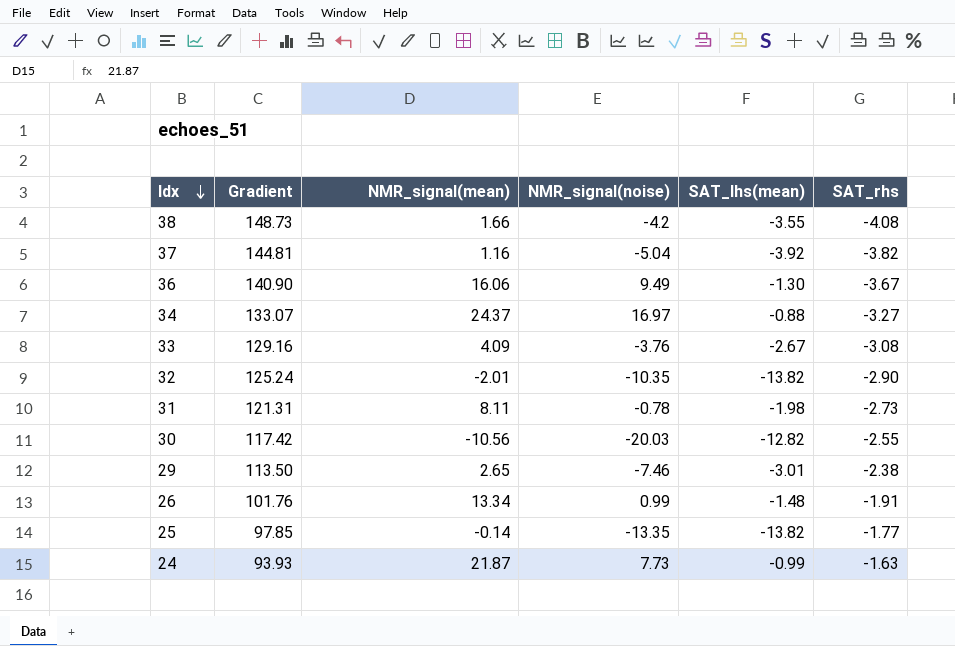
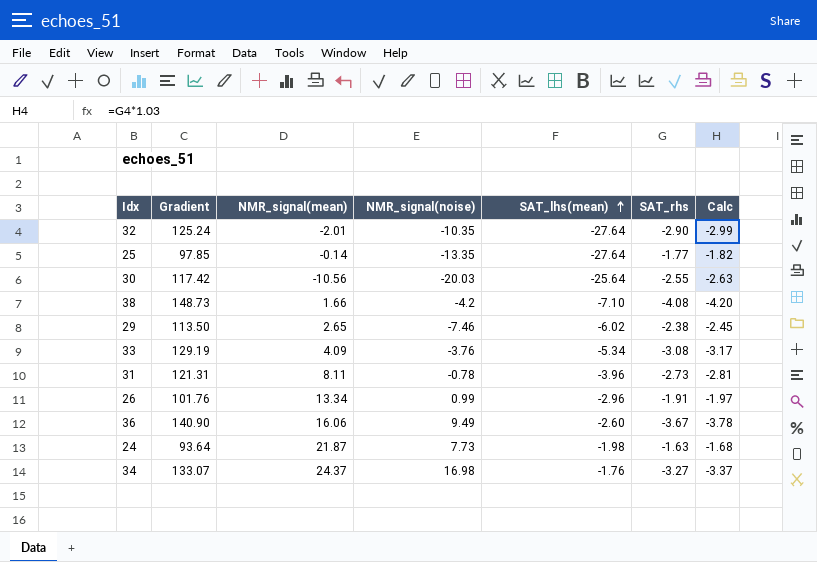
row order: Idx descending -> SAT_lhs(mean) ascending
column Calc | formula: none -> [SAT_rhs] * 1.03
row 37: 144.81 | 1.16 | -5.04 | -3.92 | -3.82 -> none
32 | SAT_lhs(mean): -13.82 -> -27.64
25 | SAT_lhs(mean): -13.82 -> -27.64
30 | SAT_lhs(mean): -12.82 -> -25.64
38 | SAT_lhs(mean): -3.55 -> -7.10
29 | SAT_lhs(mean): -3.01 -> -6.02
33 | Gradient: 129.16 -> 129.19
33 | SAT_lhs(mean): -2.67 -> -5.34
31 | SAT_lhs(mean): -1.98 -> -3.96
26 | SAT_lhs(mean): -1.48 -> -2.96
36 | SAT_lhs(mean): -1.30 -> -2.60
24 | Gradient: 93.93 -> 93.64
24 | SAT_lhs(mean): -0.99 -> -1.98
34 | NMR_signal(noise): 16.97 -> 16.98
34 | SAT_lhs(mean): -0.88 -> -1.76

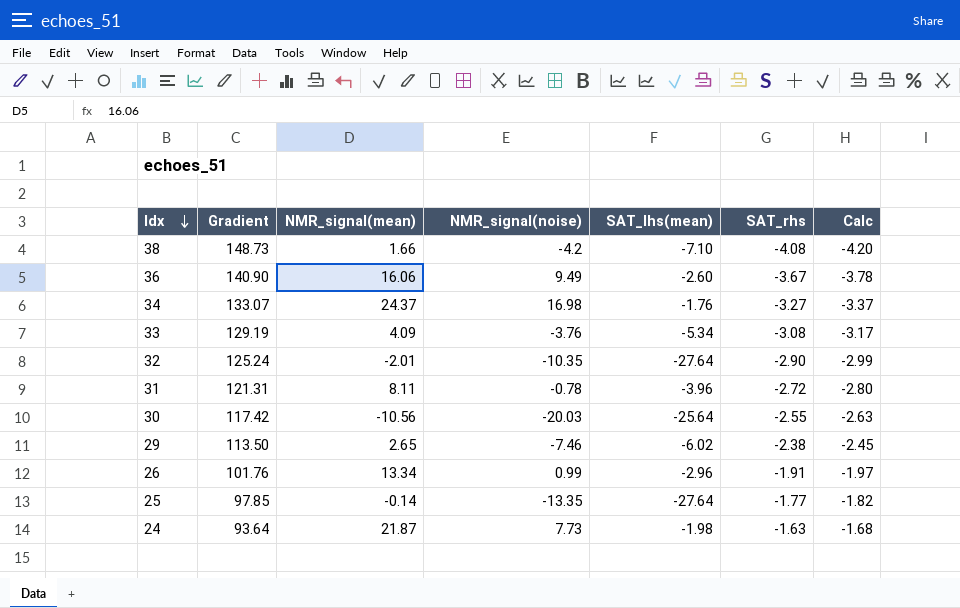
row order: SAT_lhs(mean) ascending -> Idx descending
31 | SAT_rhs: -2.73 -> -2.72
31 | Calc: -2.81 -> -2.80

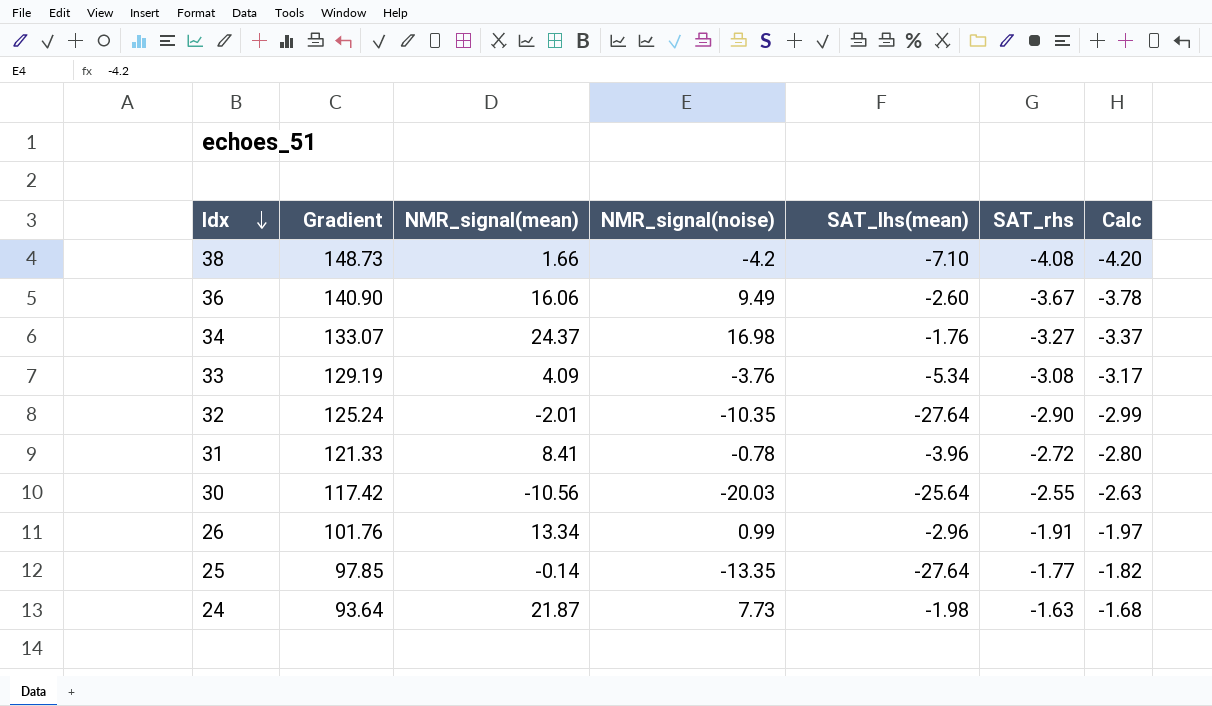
row 29: 113.50 | 2.65 | -7.46 | -6.02 | -2.38 | -2.45 -> none
31 | Gradient: 121.31 -> 121.33
31 | NMR_signal(mean): 8.11 -> 8.41

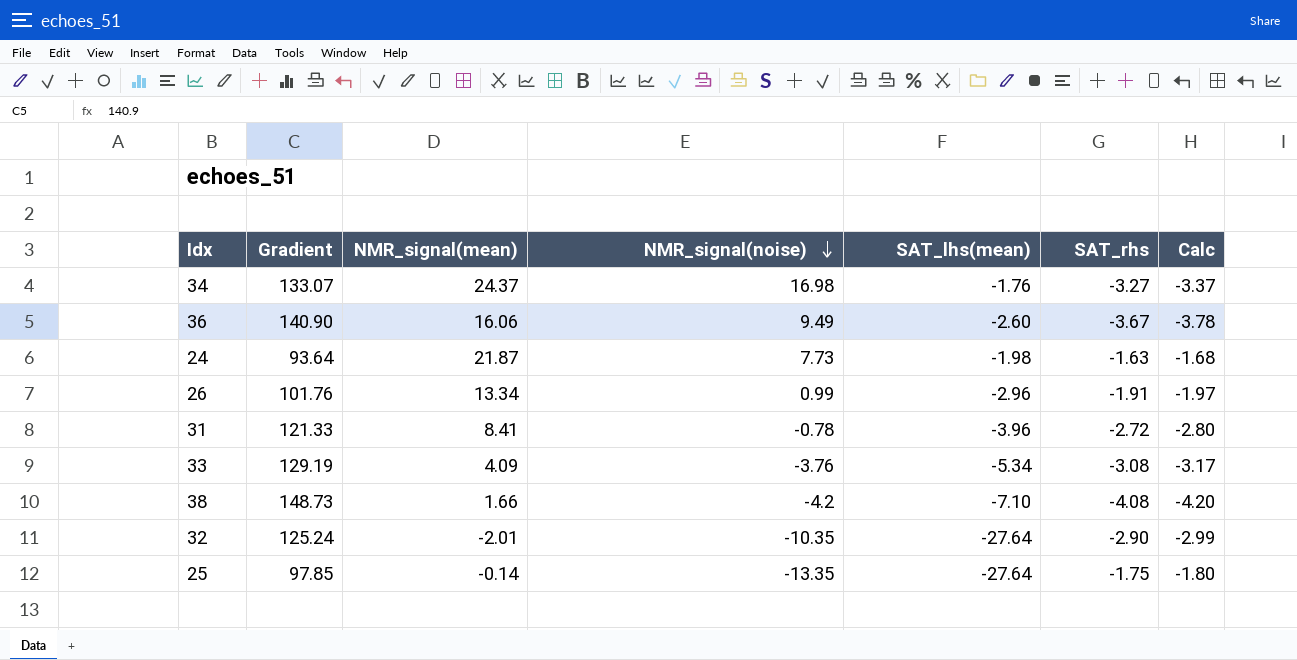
row order: Idx descending -> NMR_signal(noise) descending
row 30: 117.42 | -10.56 | -20.03 | -25.64 | -2.55 | -2.63 -> none
25 | SAT_rhs: -1.77 -> -1.75
25 | Calc: -1.82 -> -1.80

